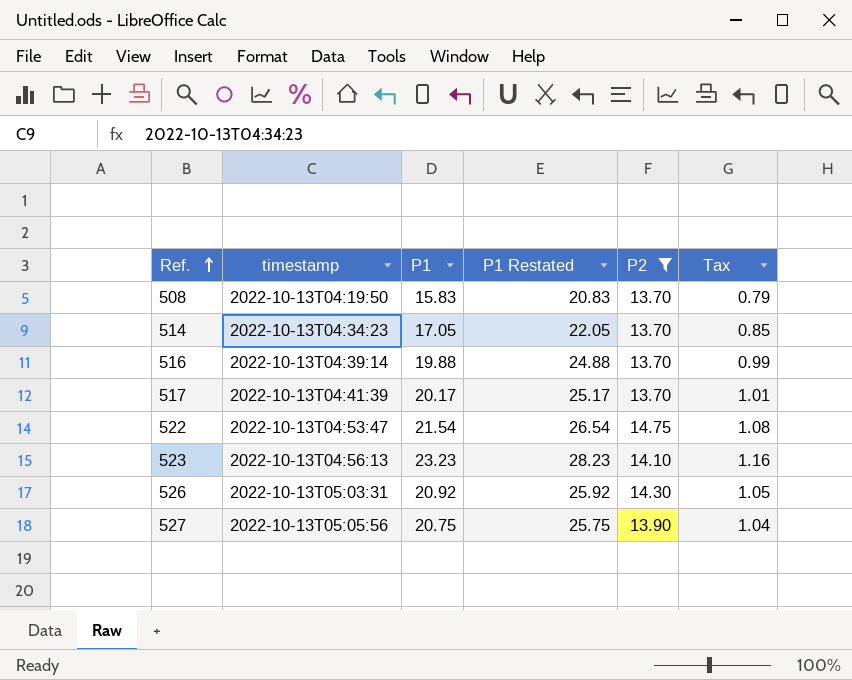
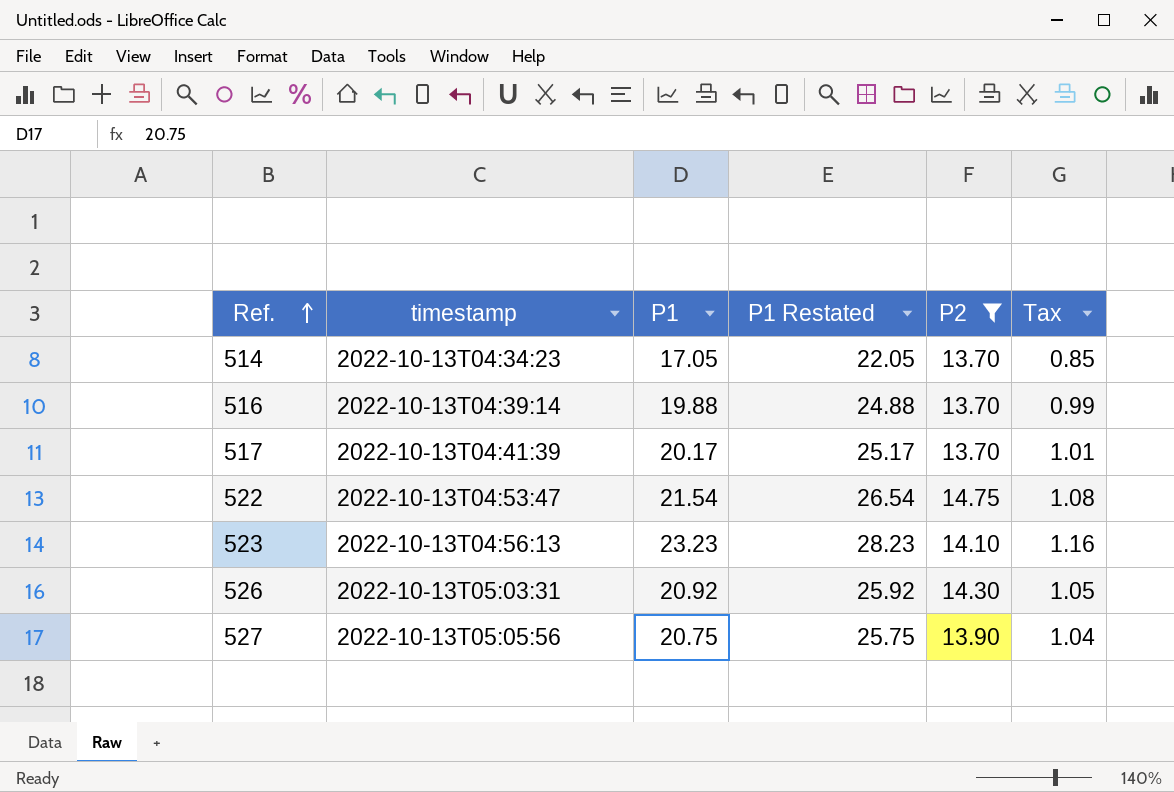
row 508: 2022-10-13T04:19:50 | 15.83 | 20.83 | 13.70 | 0.79 -> none

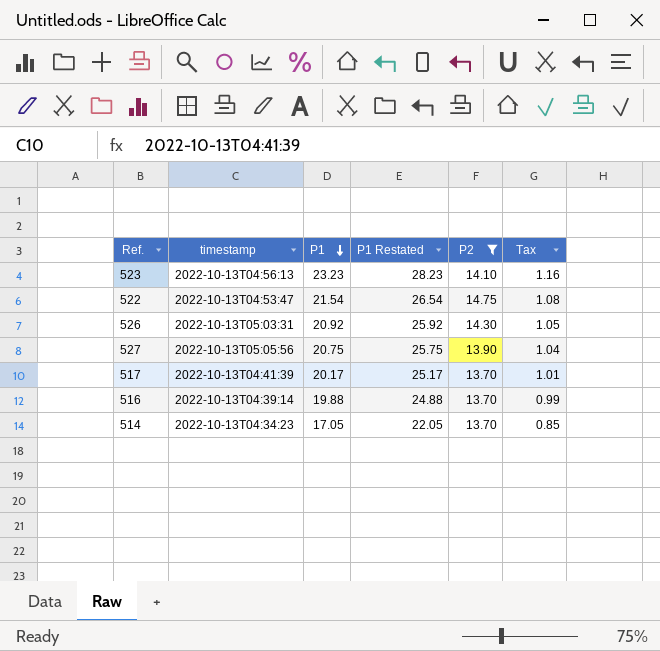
row order: Ref. ascending -> P1 descending

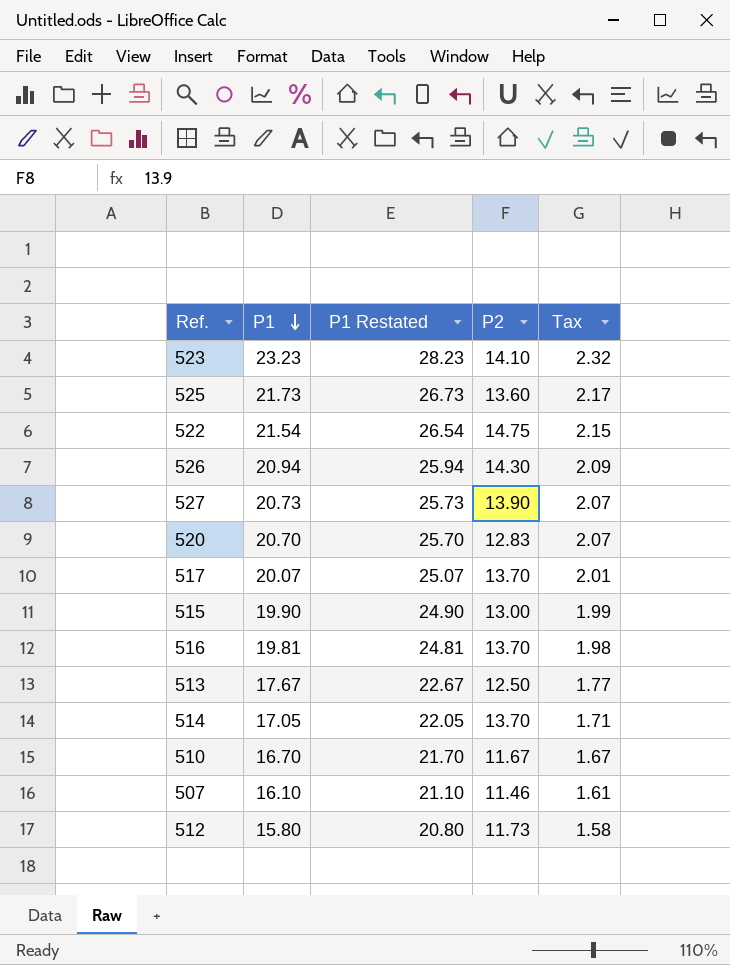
filter: P2 >= 13.70 -> none
column timestamp | position: 2 -> none
column Tax | formula: [P1] * 0.05 -> [P1] * 0.1
526 | P1: 20.92 -> 20.94
526 | P1 Restated: 25.92 -> 25.94
527 | P1: 20.75 -> 20.73
527 | P1 Restated: 25.75 -> 25.73
517 | P1: 20.17 -> 20.07
517 | P1 Restated: 25.17 -> 25.07
516 | P1: 19.88 -> 19.81
516 | P1 Restated: 24.88 -> 24.81

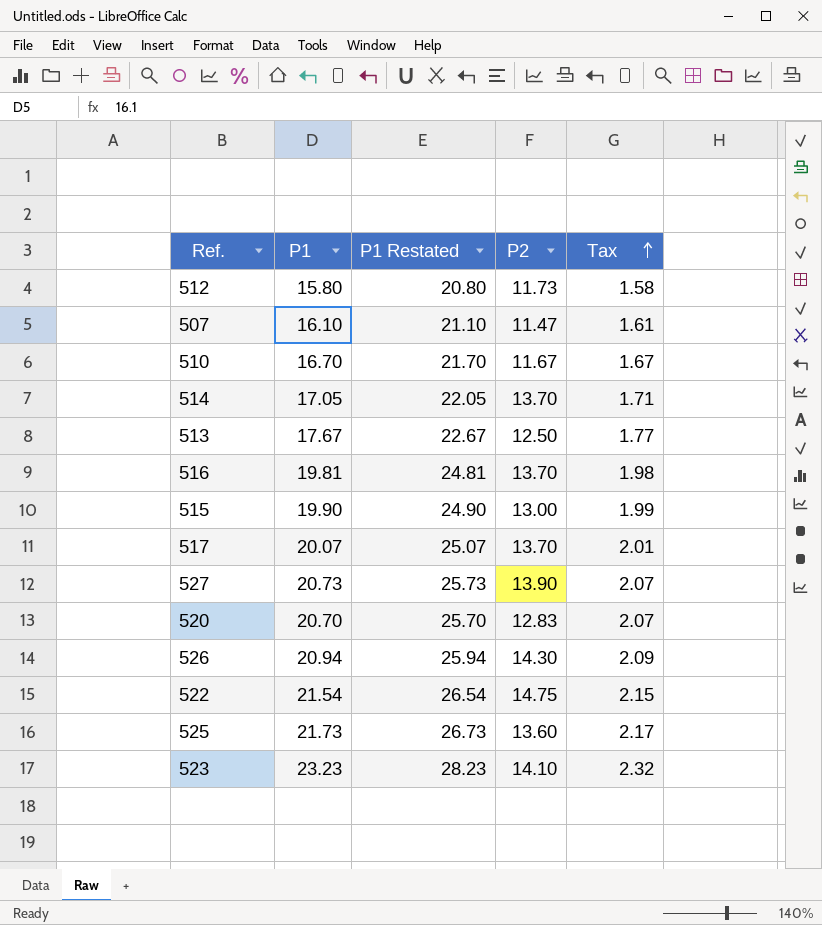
row order: P1 descending -> Tax ascending
507 | P2: 11.46 -> 11.47

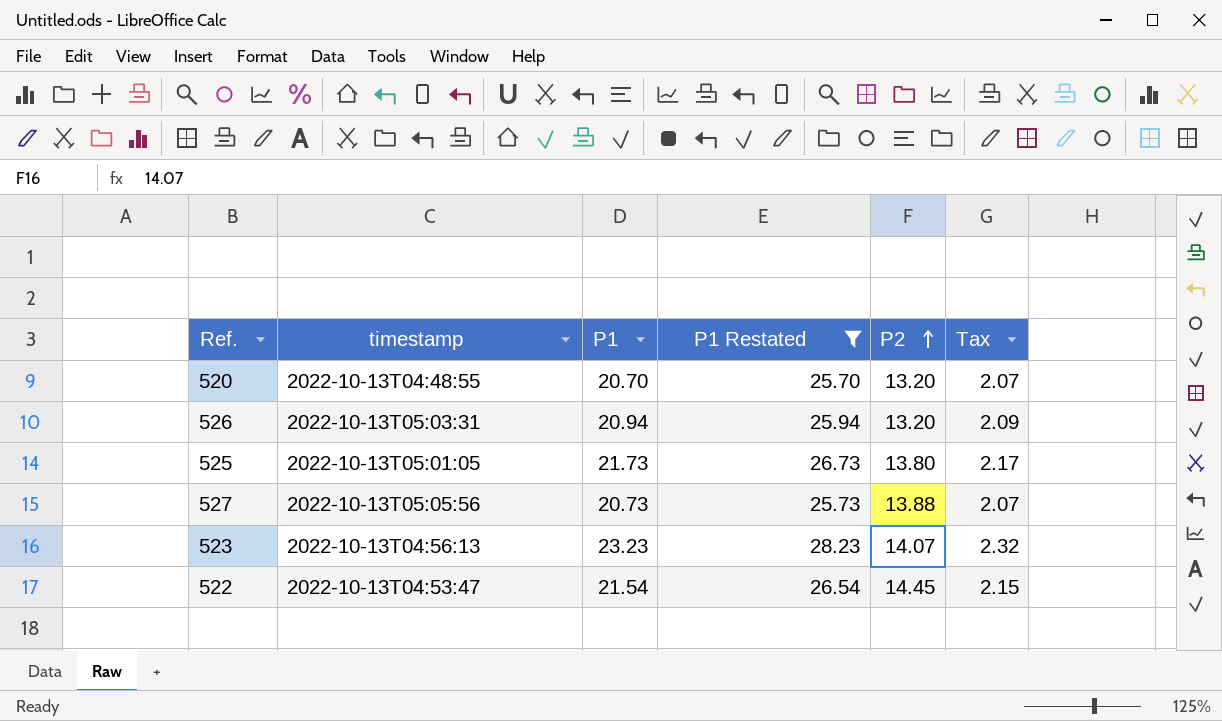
filter: none -> P1 Restated >= 25.70
row order: Tax ascending -> P2 ascending
column timestamp | position: none -> 2
520 | P2: 12.83 -> 13.20
526 | P2: 14.30 -> 13.20
525 | P2: 13.60 -> 13.80
527 | P2: 13.90 -> 13.88
523 | P2: 14.10 -> 14.07
522 | P2: 14.75 -> 14.45

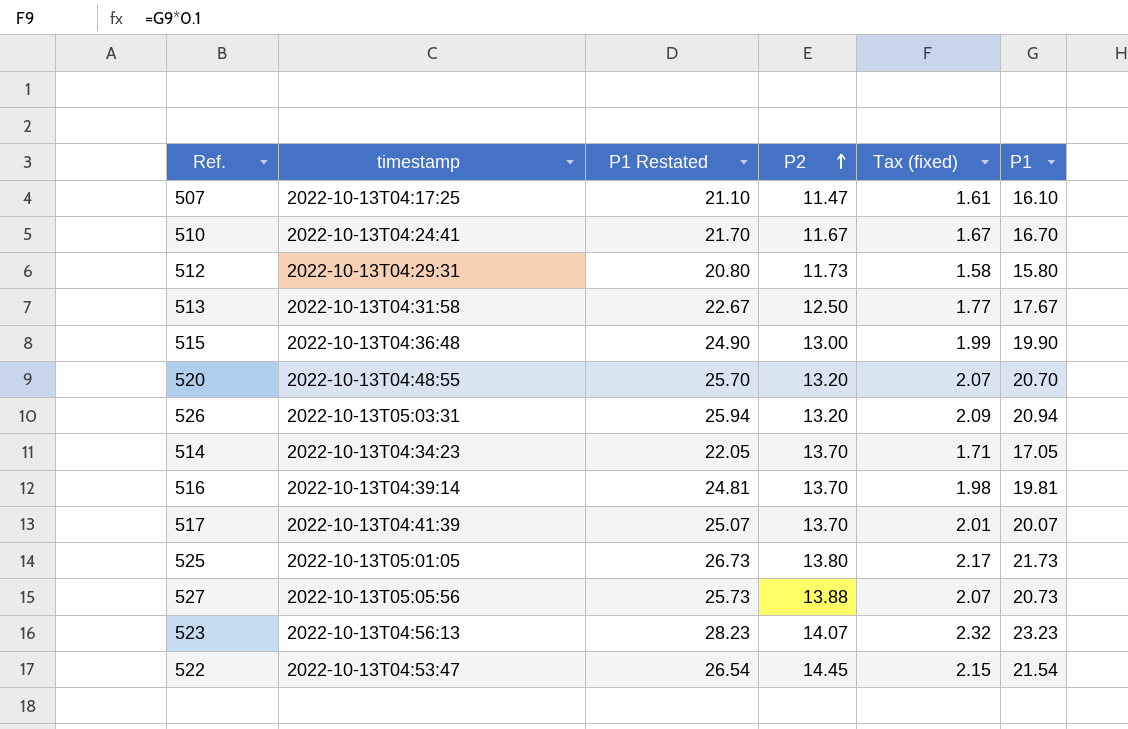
filter: P1 Restated >= 25.70 -> none
column name: Tax -> Tax (fixed)
column P1 | position: 3 -> 6

